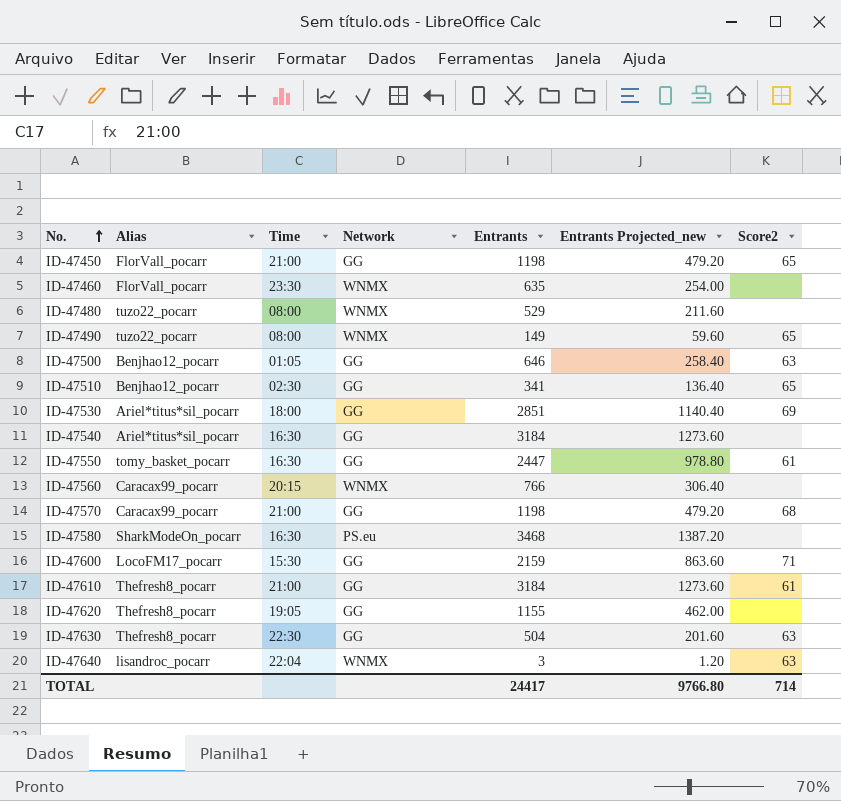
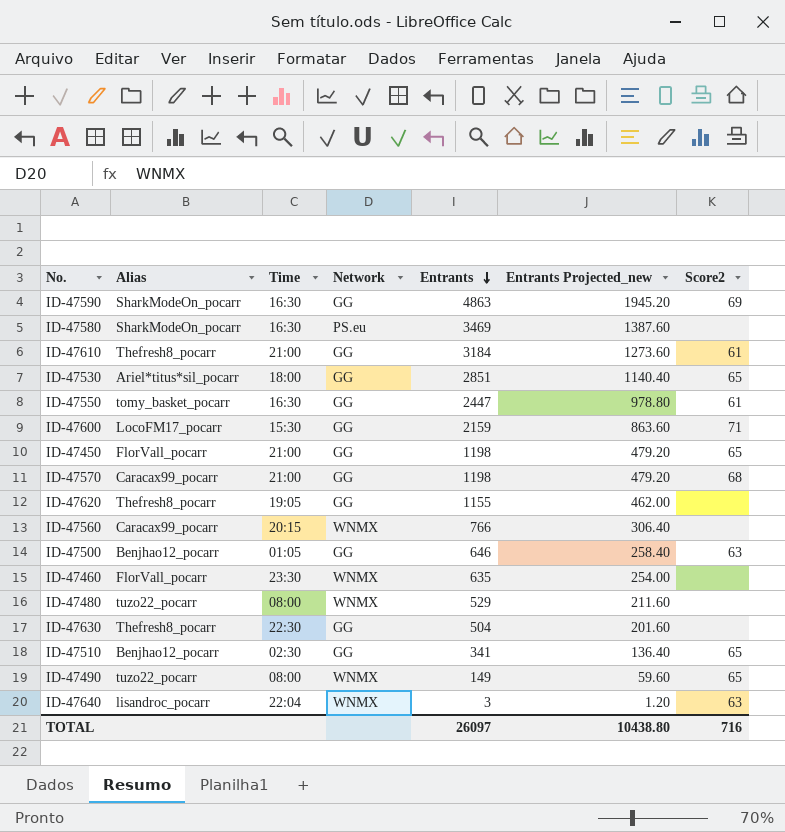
row order: No. ascending -> Entrants descending
row ID-47540: Ariel*titus*sil_pocarr | 16:30 | GG | 3184 | 1273.60 | none -> none
row ID-47590: none -> SharkModeOn_pocarr | 16:30 | GG | 4863 | 1945.20 | 69
ID-47580 | Entrants: 3468 -> 3469
ID-47580 | Entrants Projected_new: 1387.20 -> 1387.60
ID-47530 | Score2: 69 -> 65
ID-47630 | Score2: 63 -> none
TOTAL | Entrants: 24417 -> 26097
TOTAL | Entrants Projected_new: 9766.80 -> 10438.80
TOTAL | Score2: 714 -> 716

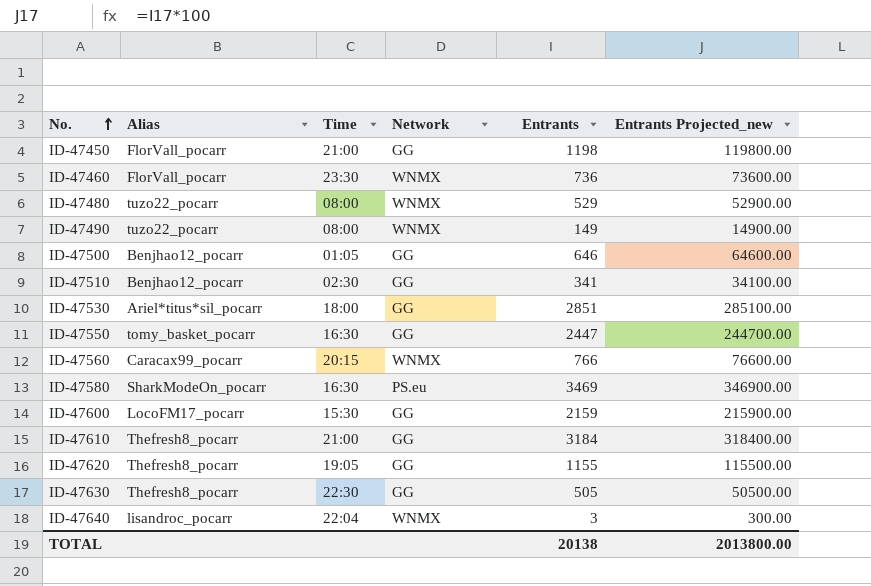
row order: Entrants descending -> No. ascending
column Score2 | position: 7 -> none
column Entrants Projected_new | formula: [Entrants] * 0.4 -> [Entrants] * 100
row ID-47590: SharkModeOn_pocarr | 16:30 | GG | 4863 | 1945.20 | 69 -> none
row ID-47570: Caracax99_pocarr | 21:00 | GG | 1198 | 479.20 | 68 -> none
ID-47460 | Entrants: 635 -> 736
ID-47630 | Entrants: 504 -> 505
TOTAL | Entrants: 26097 -> 20138
TOTAL | Entrants Projected_new: 10438.80 -> 2013800.00

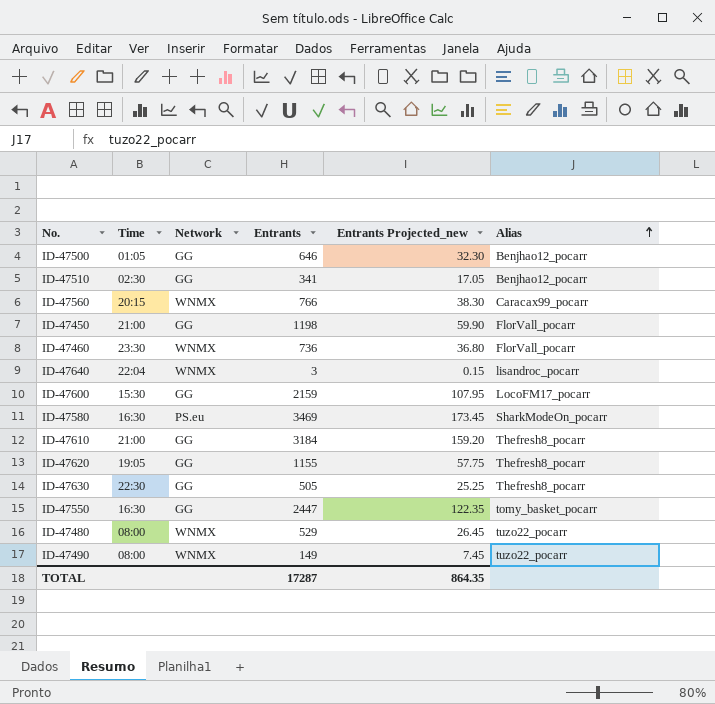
row order: No. ascending -> Alias ascending
column Entrants Projected_new | formula: [Entrants] * 100 -> [Entrants] * 0.05
column Alias | position: 2 -> 6
row ID-47530: Ariel*titus*sil_pocarr | 18:00 | GG | 2851 | 285100.00 -> none
TOTAL | Entrants: 20138 -> 17287
TOTAL | Entrants Projected_new: 2013800.00 -> 864.35

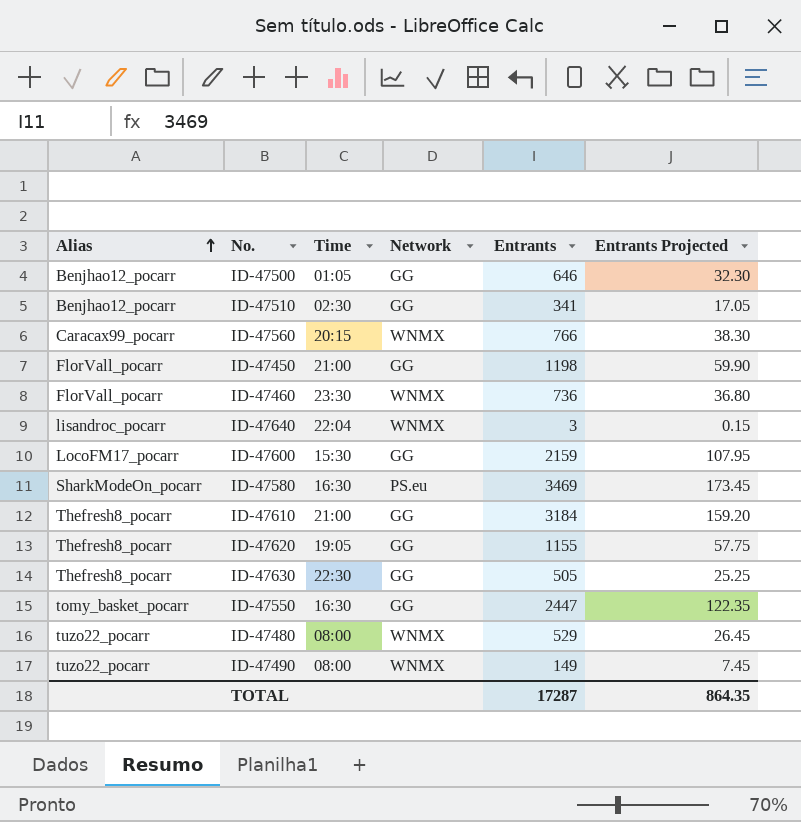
column Alias | position: 6 -> 1
column name: Entrants Projected_new -> Entrants Projected

